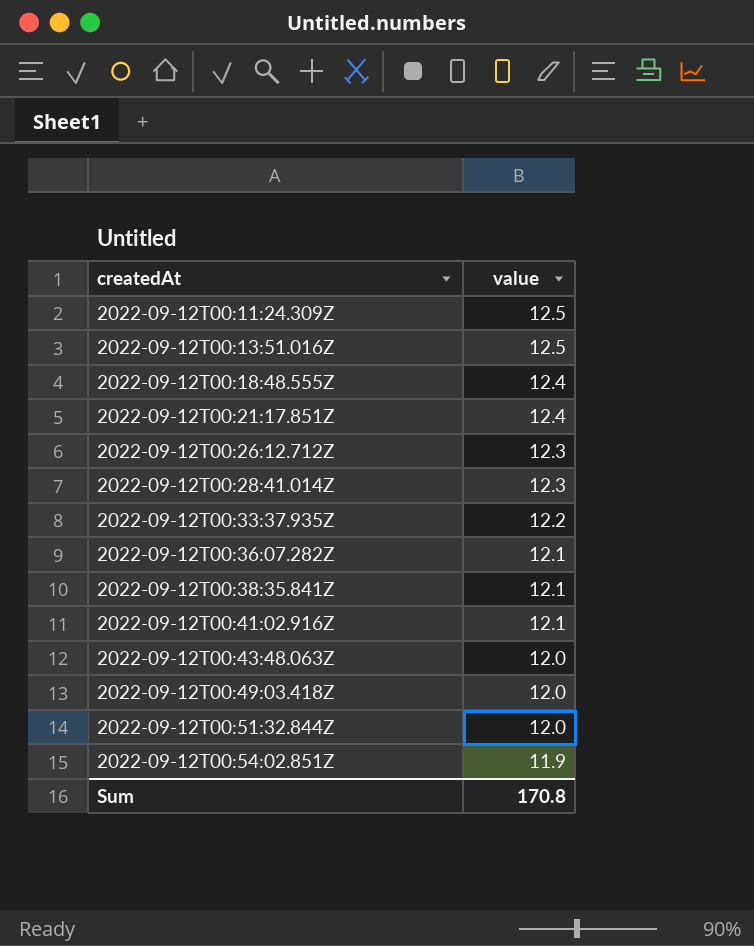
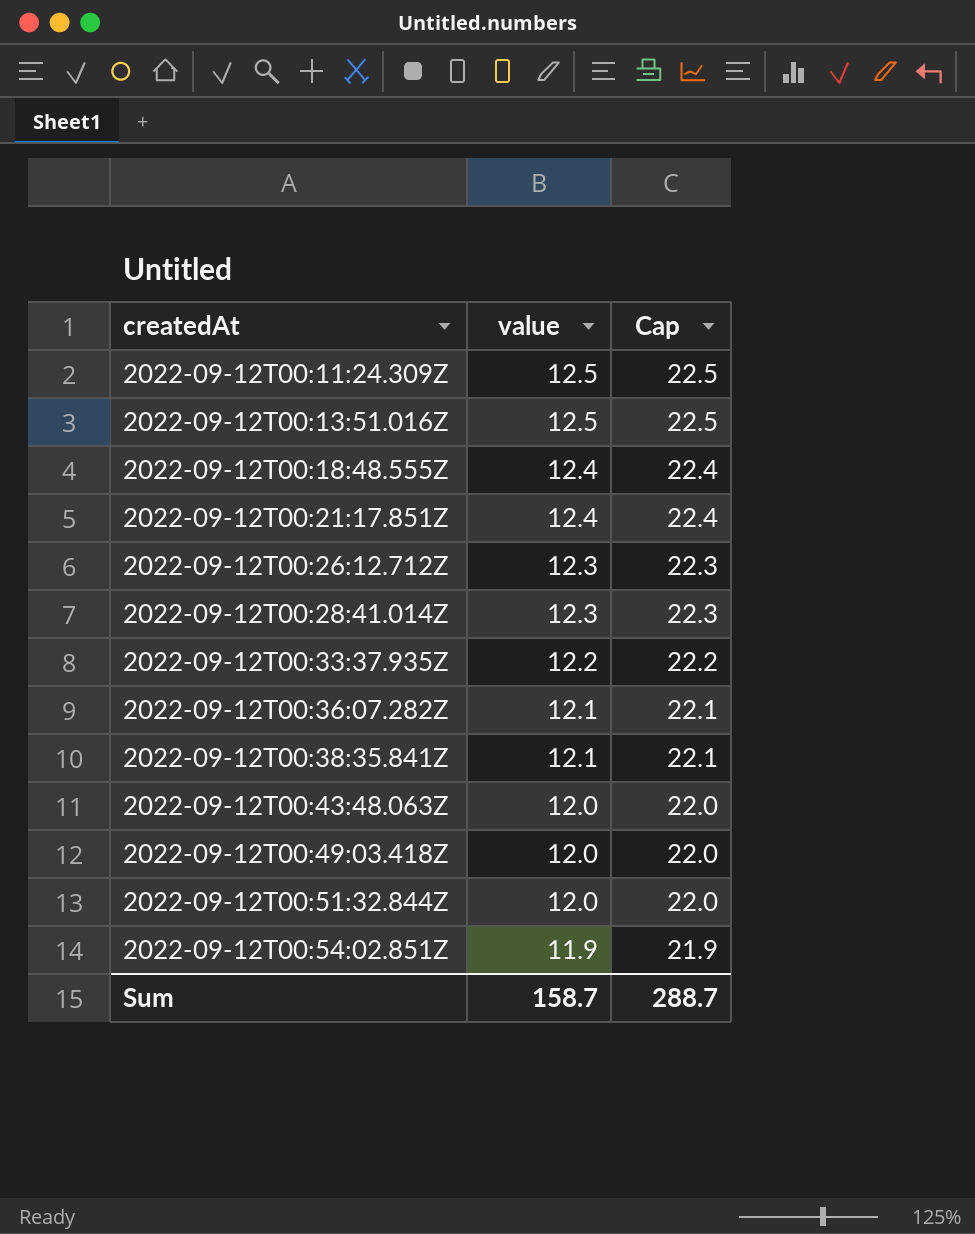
column Cap | formula: none -> [value] + 10
row 2022-09-12T00:41:02.916Z: 12.1 -> none
Sum | value: 170.8 -> 158.7

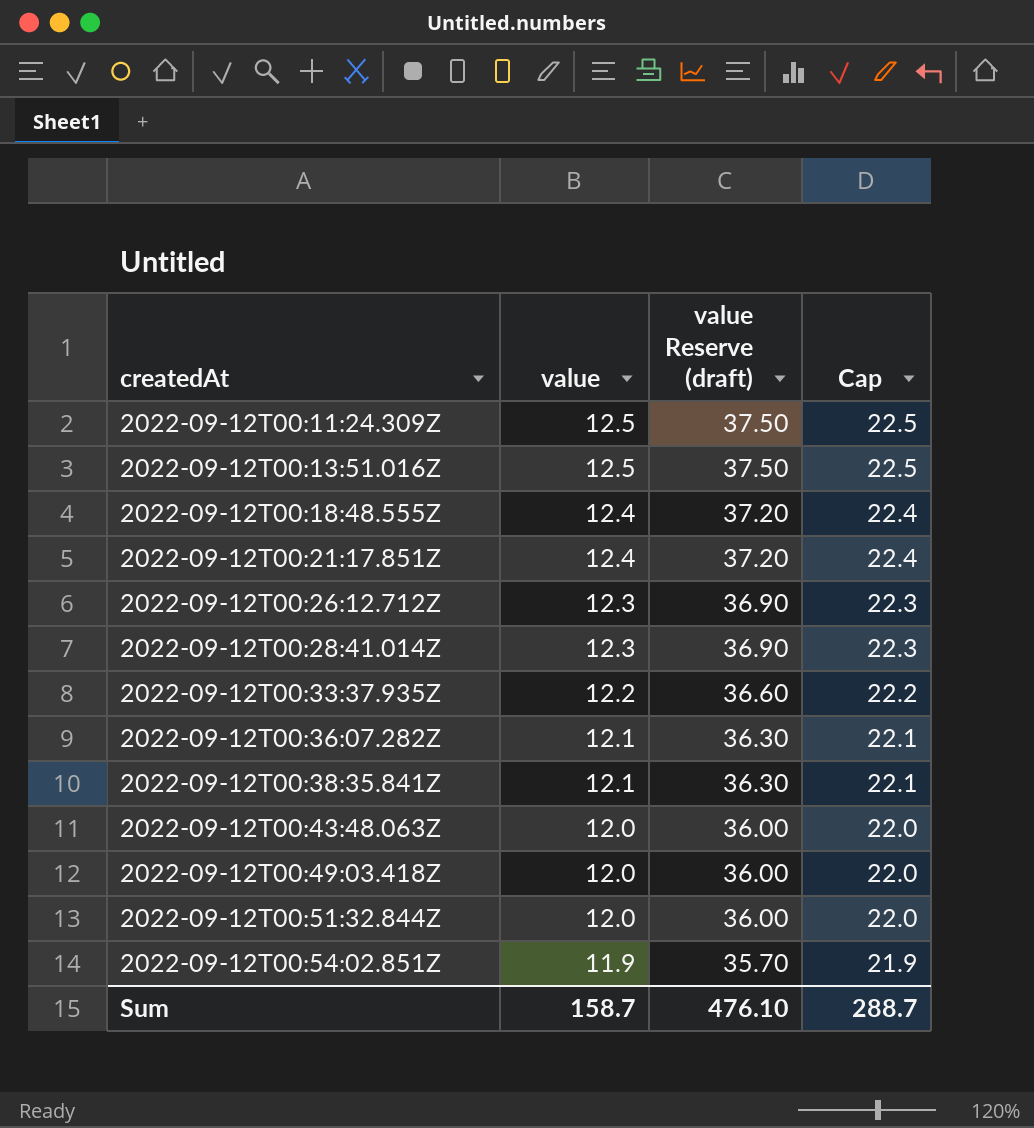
column value Reserve (draft) | formula: none -> [value] * 3

